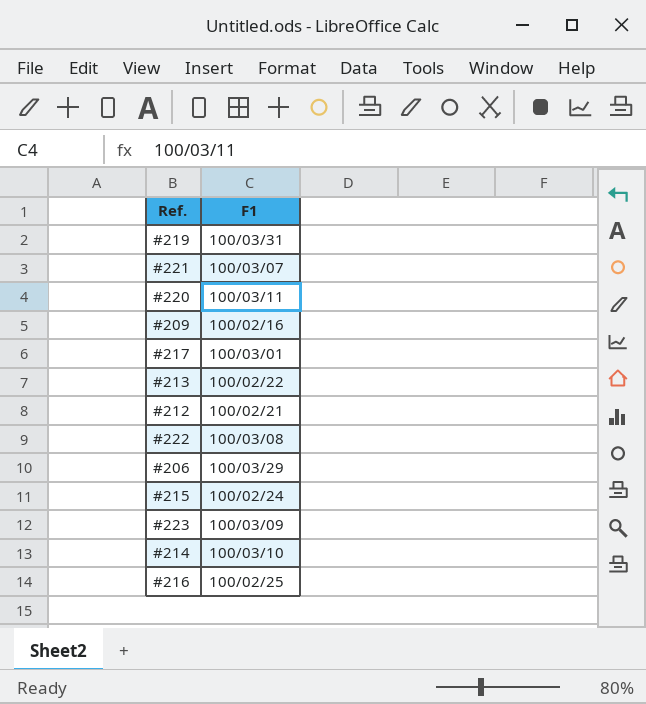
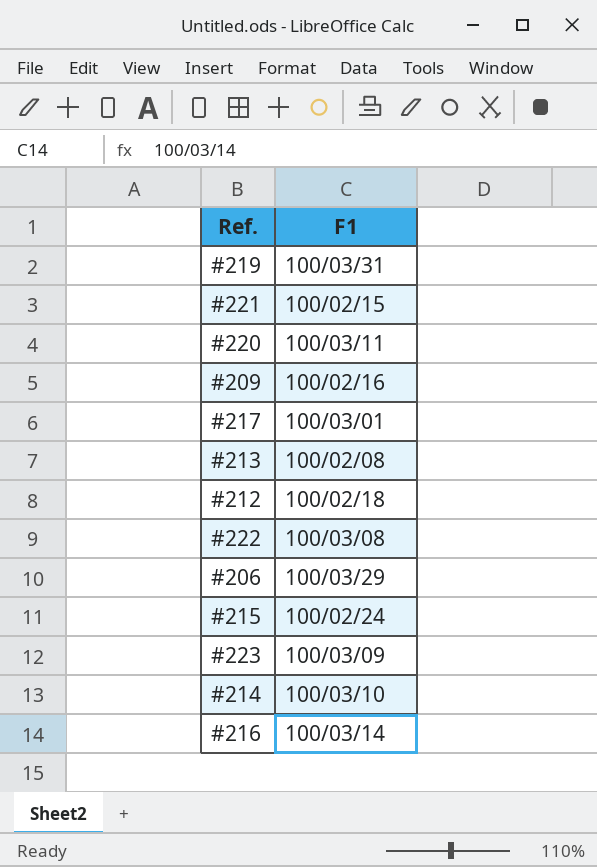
#221 | F1: 100/03/07 -> 100/02/15
#213 | F1: 100/02/22 -> 100/02/08
#212 | F1: 100/02/21 -> 100/02/18
#216 | F1: 100/02/25 -> 100/03/14

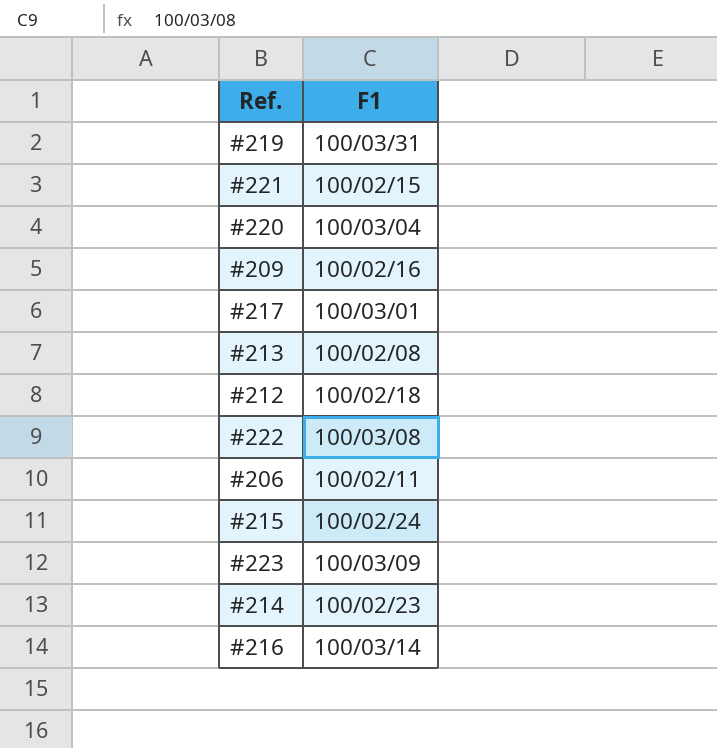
#220 | F1: 100/03/11 -> 100/03/04
#206 | F1: 100/03/29 -> 100/02/11
#214 | F1: 100/03/10 -> 100/02/23

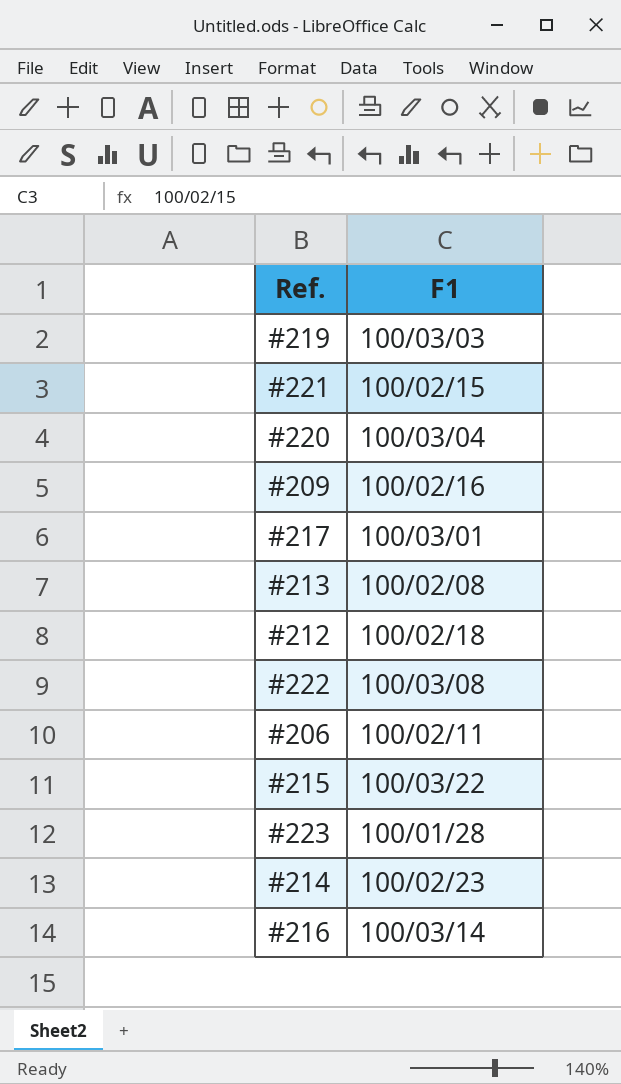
#219 | F1: 100/03/31 -> 100/03/03
#215 | F1: 100/02/24 -> 100/03/22
#223 | F1: 100/03/09 -> 100/01/28

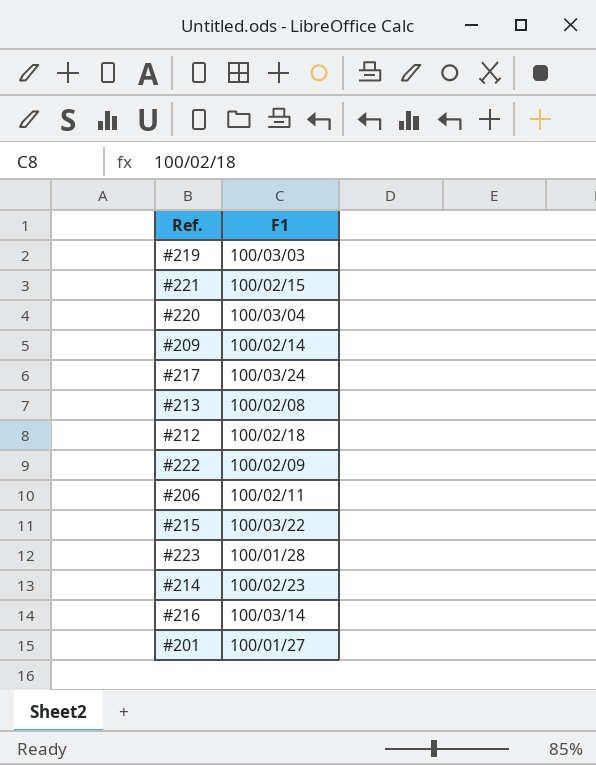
#209 | F1: 100/02/16 -> 100/02/14
#217 | F1: 100/03/01 -> 100/03/24
#222 | F1: 100/03/08 -> 100/02/09
row #201: none -> 100/01/27

